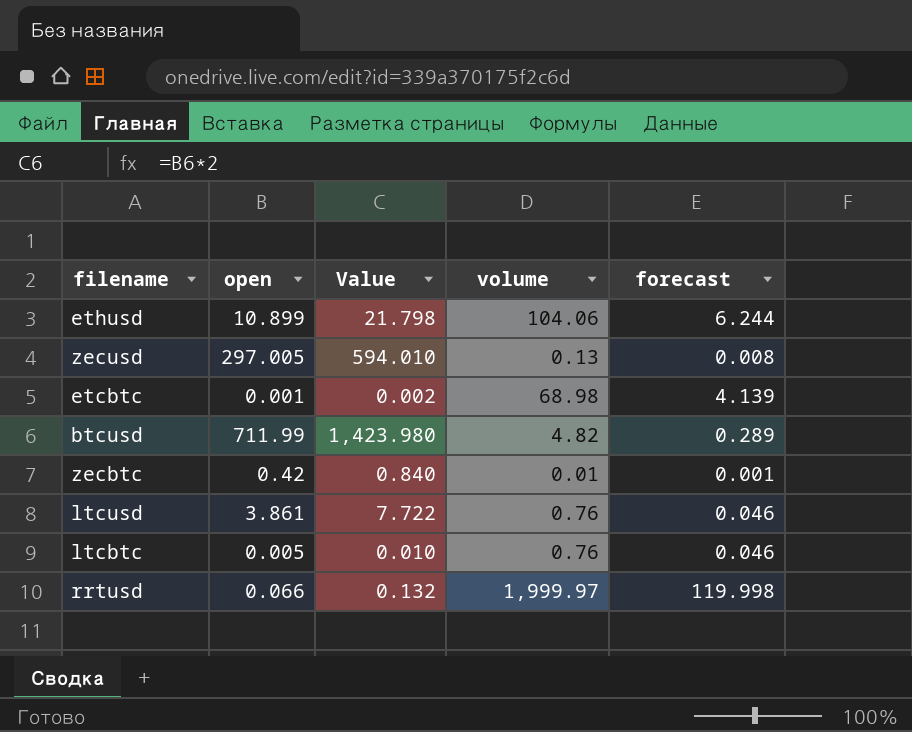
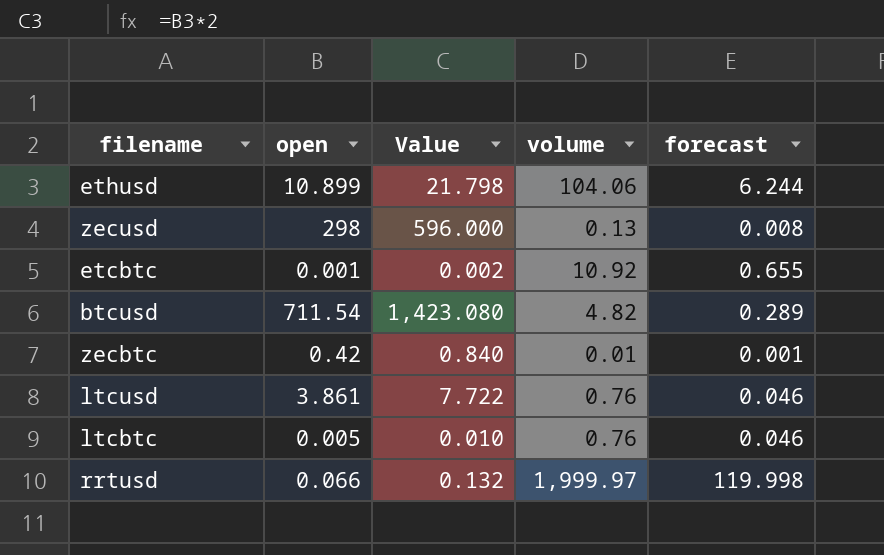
zecusd | open: 297.005 -> 298
zecusd | Value: 594.010 -> 596.000
etcbtc | volume: 68.98 -> 10.92
etcbtc | forecast: 4.139 -> 0.655
btcusd | open: 711.99 -> 711.54
btcusd | Value: 1,423.980 -> 1,423.080

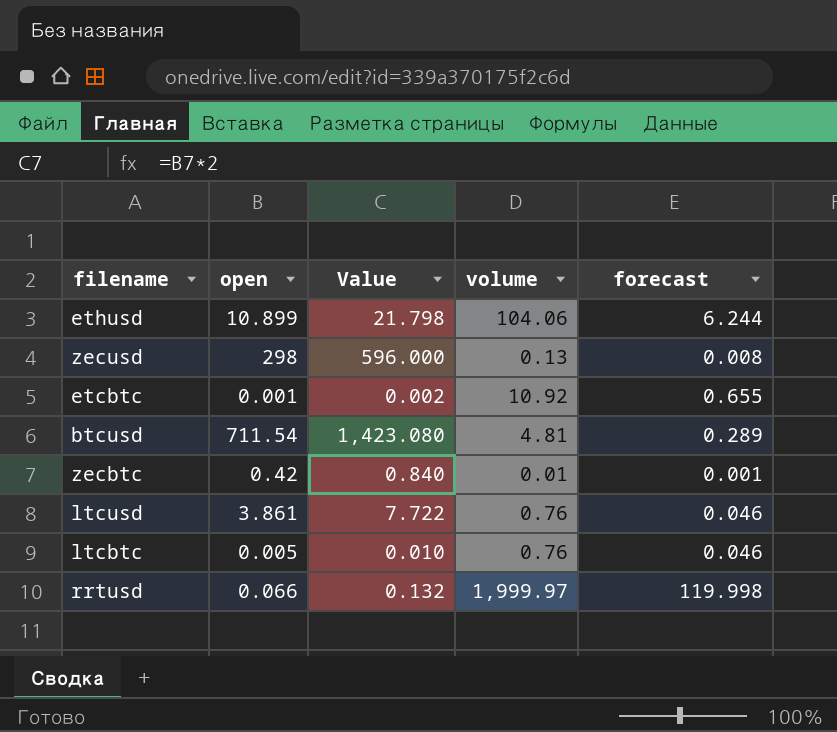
btcusd | volume: 4.82 -> 4.81

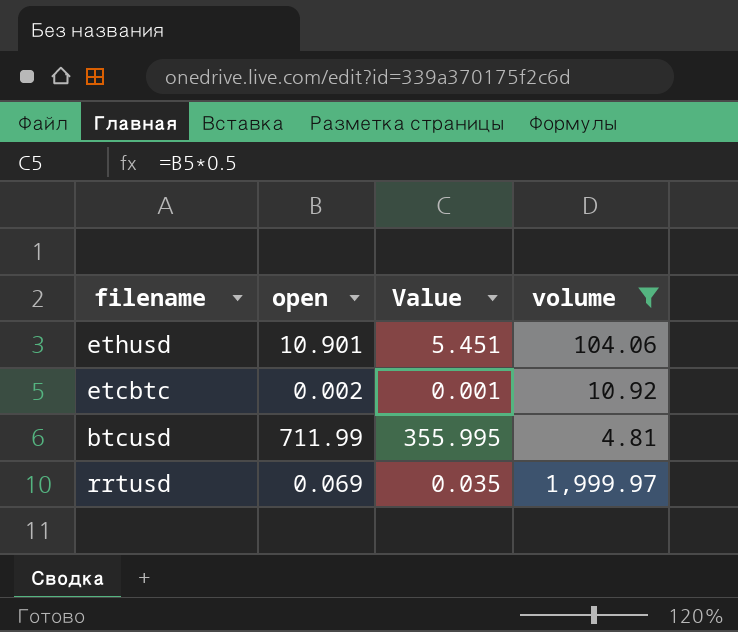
filter: none -> volume >= 4.81
column forecast | formula: [volume] * 0.06 -> none
column Value | formula: [open] * 2 -> [open] * 0.5
ethusd | open: 10.899 -> 10.901
etcbtc | open: 0.001 -> 0.002
btcusd | open: 711.54 -> 711.99
rrtusd | open: 0.066 -> 0.069

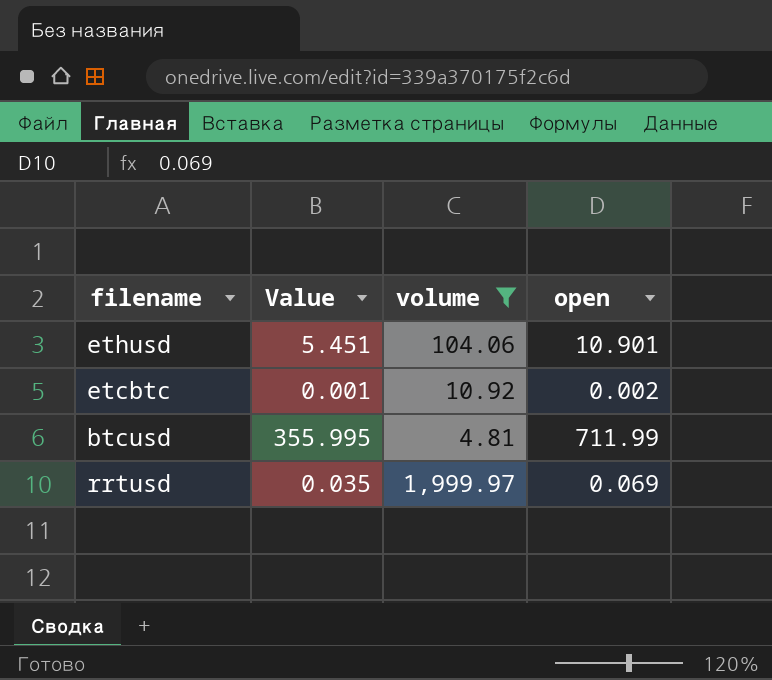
column open | position: 2 -> 4

